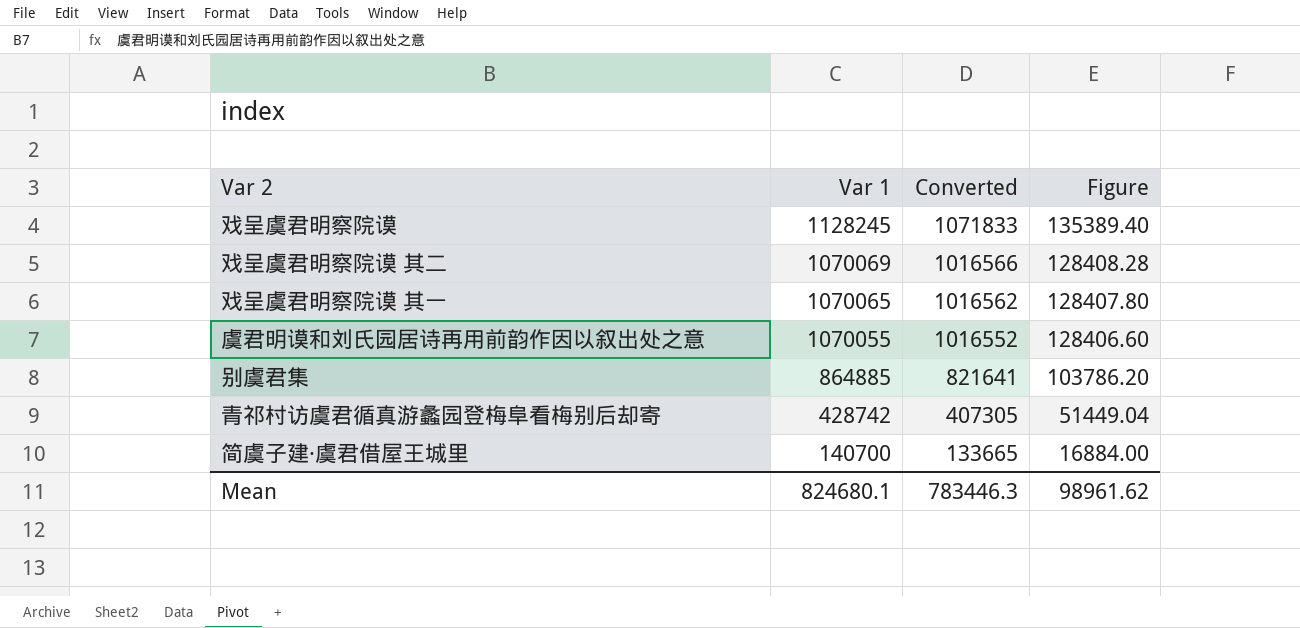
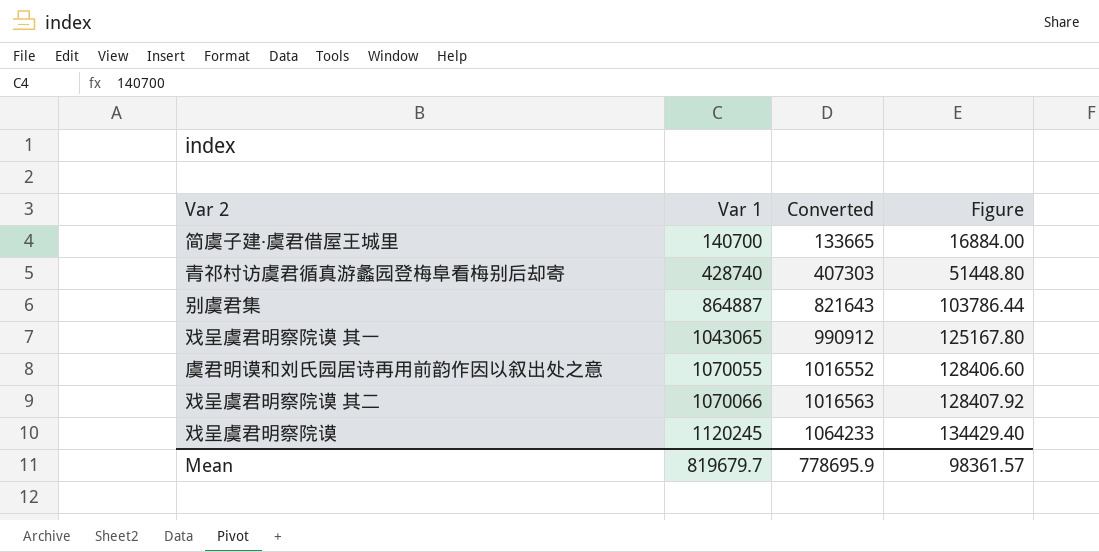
row order: Var 1 descending -> Var 1 ascending
青祁村访虞君循真游蠡园登梅阜看梅别后却寄 | Var 1: 428742 -> 428740
青祁村访虞君循真游蠡园登梅阜看梅别后却寄 | Converted: 407305 -> 407303
青祁村访虞君循真游蠡园登梅阜看梅别后却寄 | Figure: 51449.04 -> 51448.80
别虞君集 | Var 1: 864885 -> 864887
别虞君集 | Converted: 821641 -> 821643
别虞君集 | Figure: 103786.20 -> 103786.44
戏呈虞君明察院谟 其一 | Var 1: 1070065 -> 1043065
戏呈虞君明察院谟 其一 | Converted: 1016562 -> 990912
戏呈虞君明察院谟 其一 | Figure: 128407.80 -> 125167.80
戏呈虞君明察院谟 其二 | Var 1: 1070069 -> 1070066
戏呈虞君明察院谟 其二 | Converted: 1016566 -> 1016563
戏呈虞君明察院谟 其二 | Figure: 128408.28 -> 128407.92
戏呈虞君明察院谟 | Var 1: 1128245 -> 1120245
戏呈虞君明察院谟 | Converted: 1071833 -> 1064233
戏呈虞君明察院谟 | Figure: 135389.40 -> 134429.40
Mean | Var 1: 824680.1 -> 819679.7
Mean | Converted: 783446.3 -> 778695.9
Mean | Figure: 98961.62 -> 98361.57

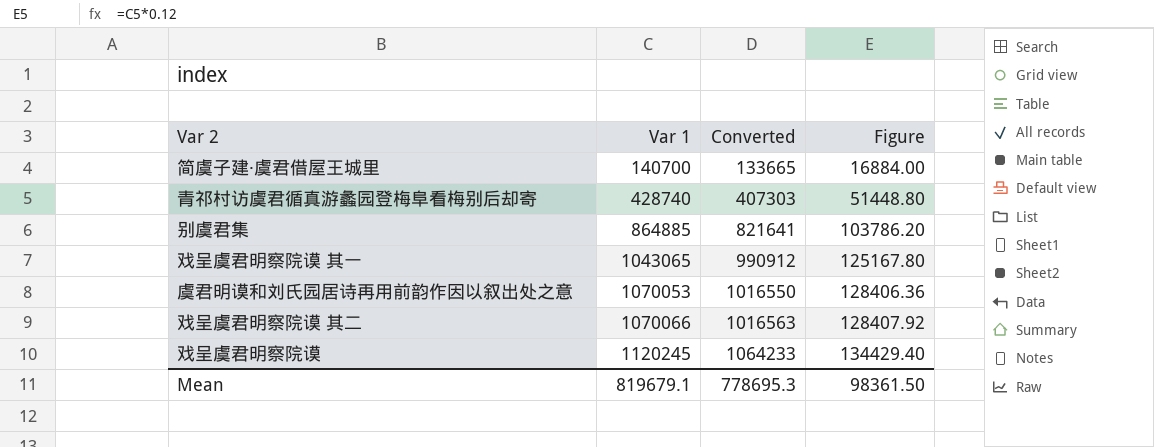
别虞君集 | Var 1: 864887 -> 864885
别虞君集 | Converted: 821643 -> 821641
别虞君集 | Figure: 103786.44 -> 103786.20
虞君明谟和刘氏园居诗再用前韵作因以叙出处之意 | Var 1: 1070055 -> 1070053
虞君明谟和刘氏园居诗再用前韵作因以叙出处之意 | Converted: 1016552 -> 1016550
虞君明谟和刘氏园居诗再用前韵作因以叙出处之意 | Figure: 128406.60 -> 128406.36
Mean | Var 1: 819679.7 -> 819679.1
Mean | Converted: 778695.9 -> 778695.3
Mean | Figure: 98361.57 -> 98361.50

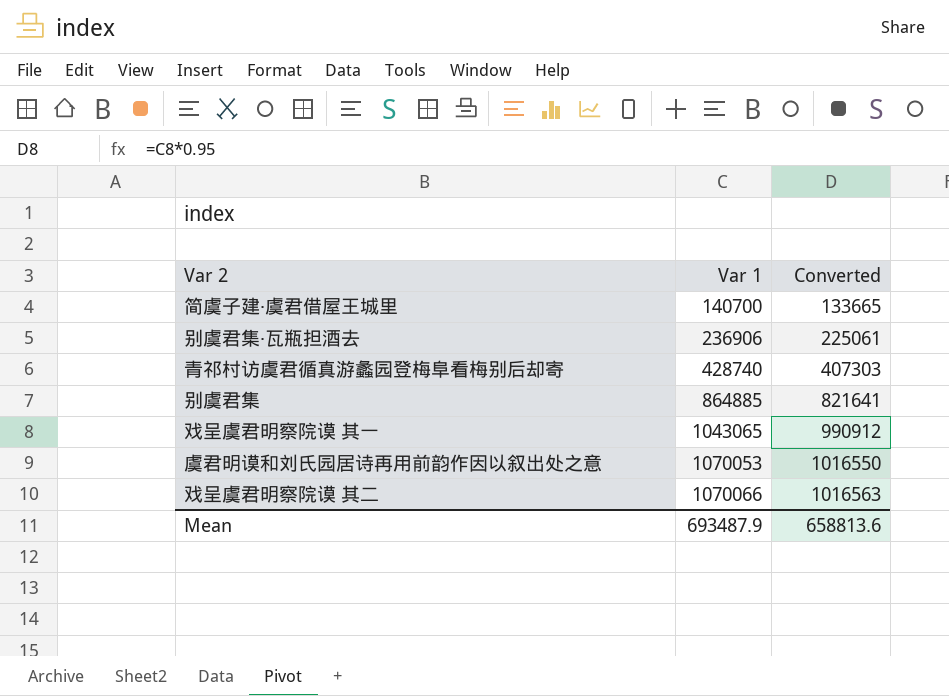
column Figure | formula: [Var 1] * 0.12 -> none
row 戏呈虞君明察院谟: 1120245 | 1064233 | 134429.40 -> none
row 别虞君集·瓦瓶担酒去: none -> 236906 | 225061
Mean | Var 1: 819679.1 -> 693487.9
Mean | Converted: 778695.3 -> 658813.6

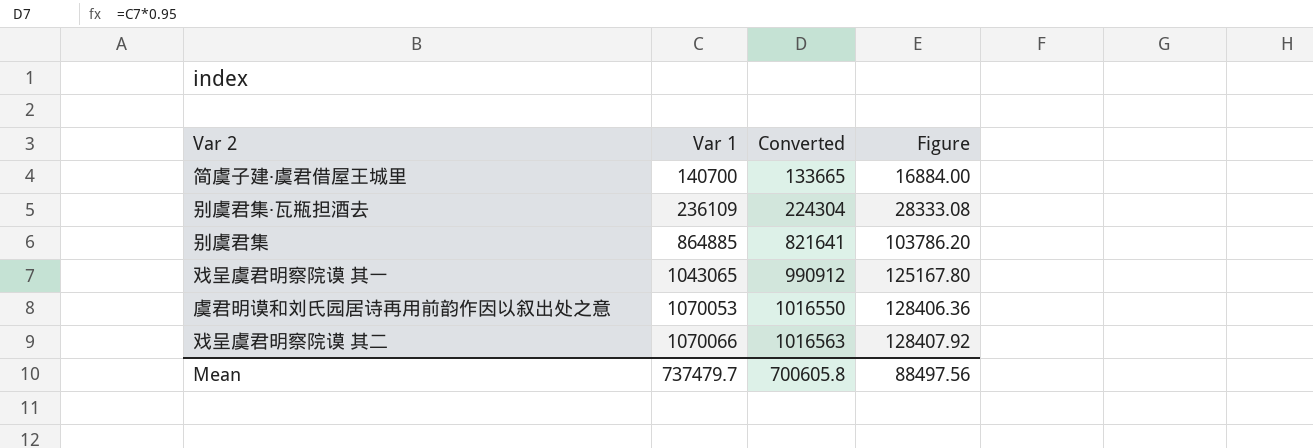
column Figure | formula: none -> [Var 1] * 0.12
row 青祁村访虞君循真游蠡园登梅阜看梅别后却寄: 428740 | 407303 -> none
别虞君集·瓦瓶担酒去 | Var 1: 236906 -> 236109
别虞君集·瓦瓶担酒去 | Converted: 225061 -> 224304
Mean | Var 1: 693487.9 -> 737479.7
Mean | Converted: 658813.6 -> 700605.8

